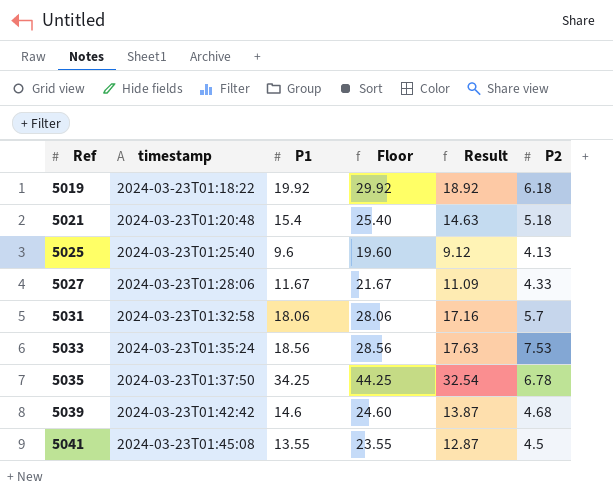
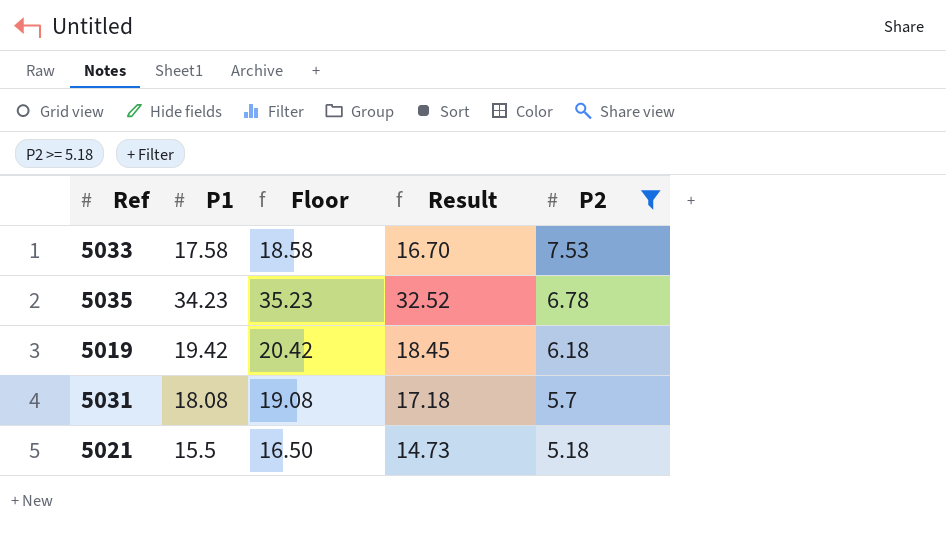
filter: none -> P2 >= 5.18
row order: Ref ascending -> P2 descending
column timestamp | position: 2 -> none
column Floor | formula: [P1] + 10 -> [P1] + 1
5033 | P1: 18.56 -> 17.58
5033 | Result: 17.63 -> 16.70
5035 | P1: 34.25 -> 34.23
5035 | Result: 32.54 -> 32.52
5019 | P1: 19.92 -> 19.42
5019 | Result: 18.92 -> 18.45
5031 | P1: 18.06 -> 18.08
5031 | Result: 17.16 -> 17.18
5021 | P1: 15.4 -> 15.5
5021 | Result: 14.63 -> 14.73

